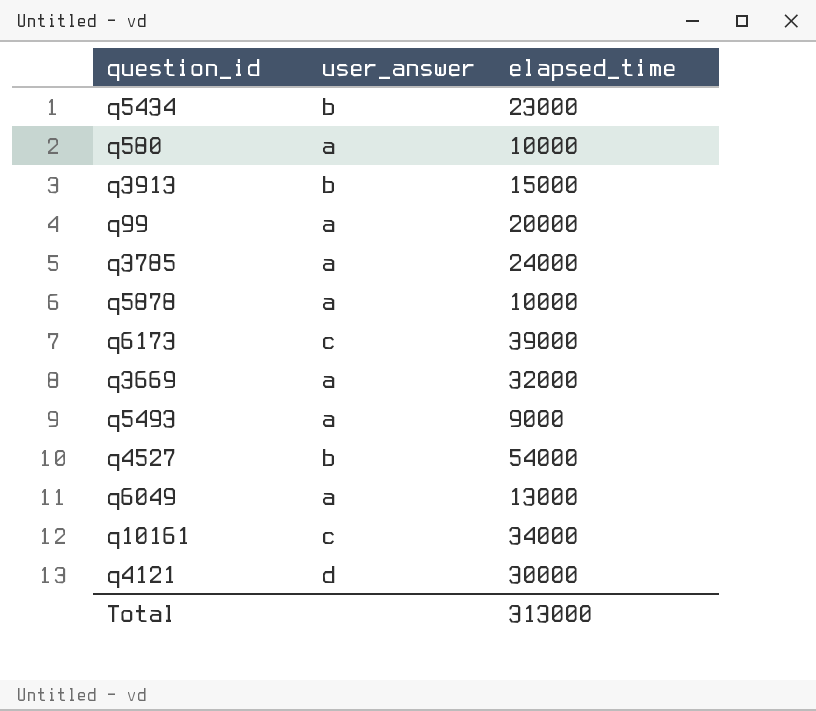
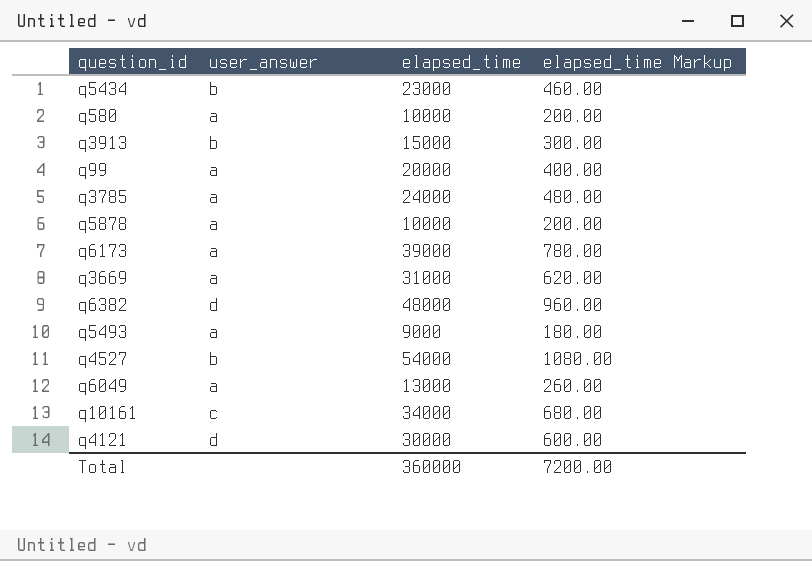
column elapsed_time Markup | formula: none -> [elapsed_time] * 0.02
q6173 | user_answer: c -> a
q3669 | elapsed_time: 32000 -> 31000
row q6382: none -> d | 48000 | 960.00
Total | elapsed_time: 313000 -> 360000

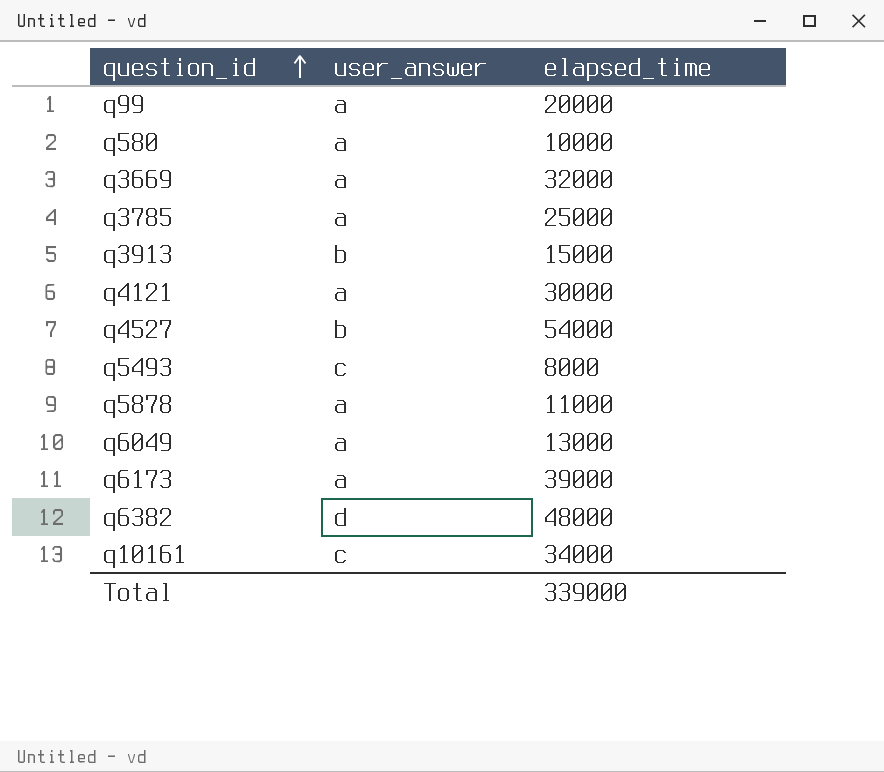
row order: none -> question_id ascending
column elapsed_time Markup | formula: [elapsed_time] * 0.02 -> none
row q5434: b | 23000 | 460.00 -> none
q3669 | elapsed_time: 31000 -> 32000
q3785 | elapsed_time: 24000 -> 25000
q4121 | user_answer: d -> a
q5493 | user_answer: a -> c
q5493 | elapsed_time: 9000 -> 8000
q5878 | elapsed_time: 10000 -> 11000
Total | elapsed_time: 360000 -> 339000

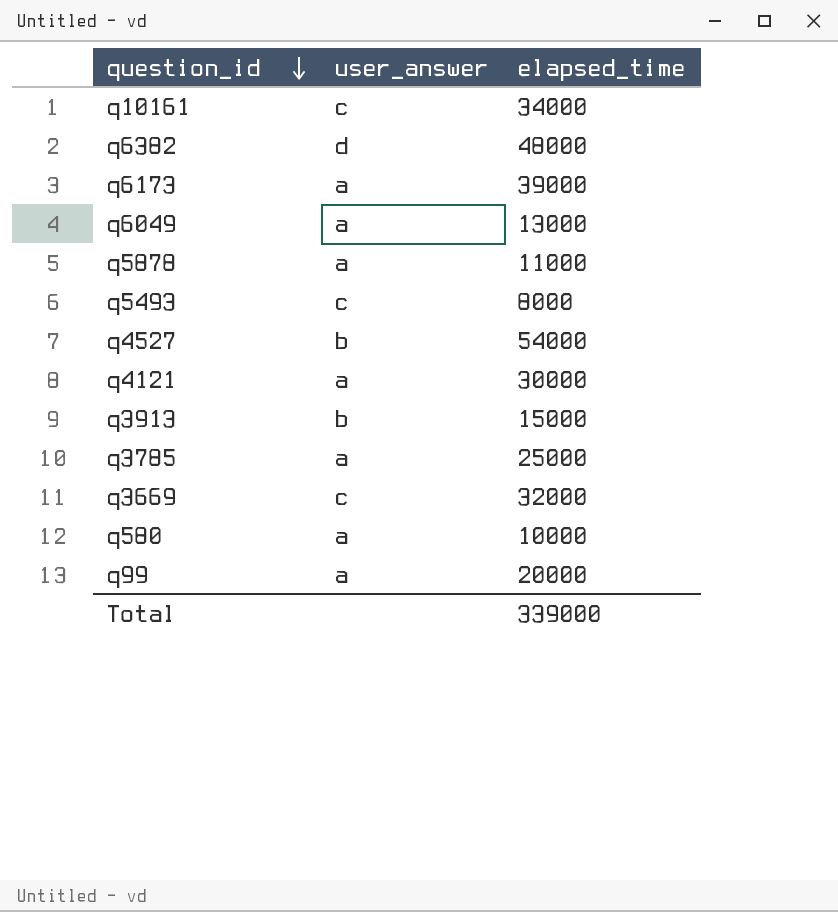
row order: question_id ascending -> question_id descending
q3669 | user_answer: a -> c

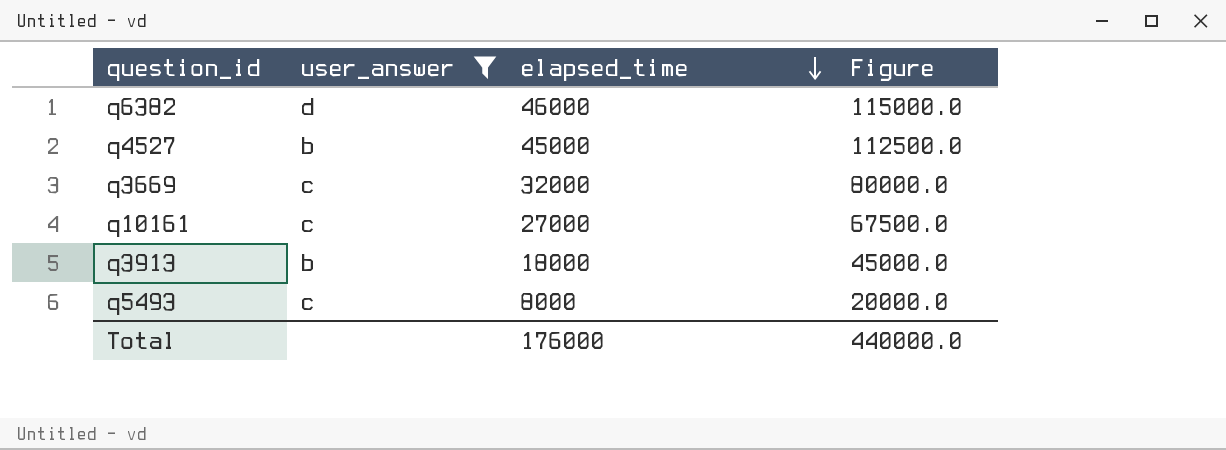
filter: none -> user_answer != a
row order: question_id descending -> elapsed_time descending
column Figure | formula: none -> [elapsed_time] * 2.5
q6382 | elapsed_time: 48000 -> 46000
q4527 | elapsed_time: 54000 -> 45000
q10161 | elapsed_time: 34000 -> 27000
q3913 | elapsed_time: 15000 -> 18000
Total | elapsed_time: 339000 -> 176000

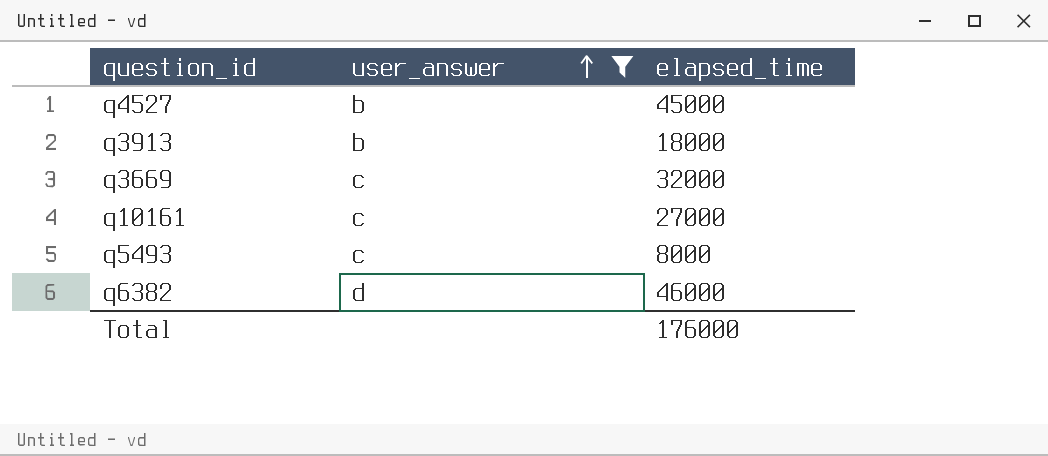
row order: elapsed_time descending -> user_answer ascending
column Figure | formula: [elapsed_time] * 2.5 -> none

